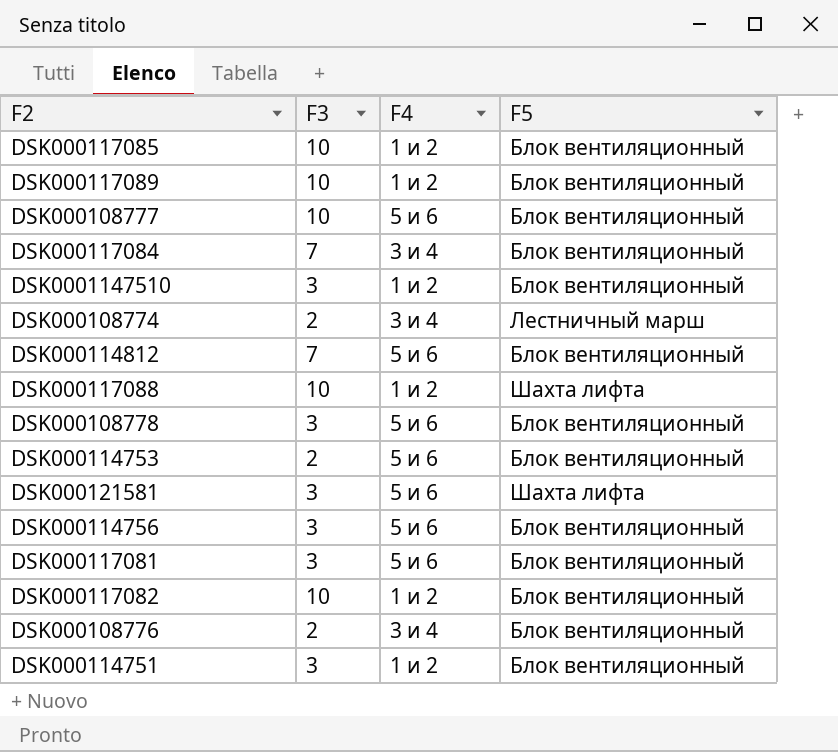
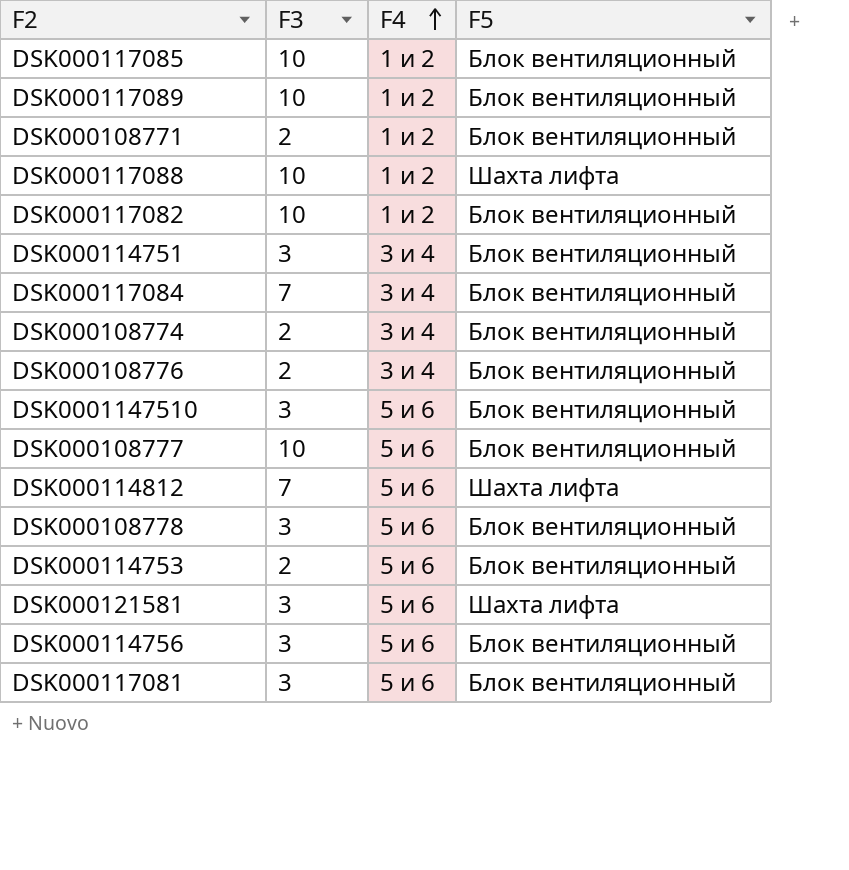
row order: none -> F4 ascending
row DSK000108771: none -> 2 | 1 и 2 | Блок вентиляционный
DSK000114751 | F4: 1 и 2 -> 3 и 4
DSK000108774 | F5: Лестничный марш -> Блок вентиляционный
DSK0001147510 | F4: 1 и 2 -> 5 и 6
DSK000114812 | F5: Блок вентиляционный -> Шахта лифта

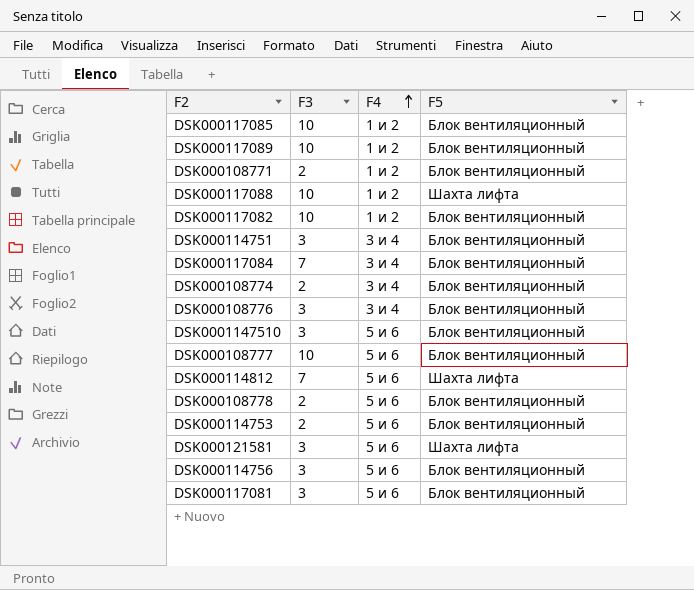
DSK000108776 | F3: 2 -> 3
DSK000108778 | F3: 3 -> 2

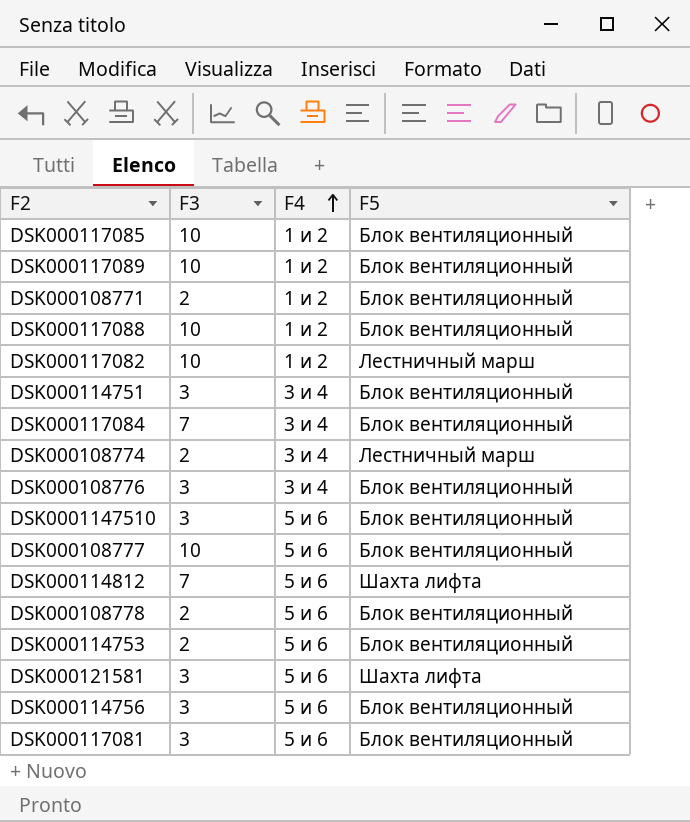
DSK000117088 | F5: Шахта лифта -> Блок вентиляционный
DSK000117082 | F5: Блок вентиляционный -> Лестничный марш
DSK000108774 | F5: Блок вентиляционный -> Лестничный марш

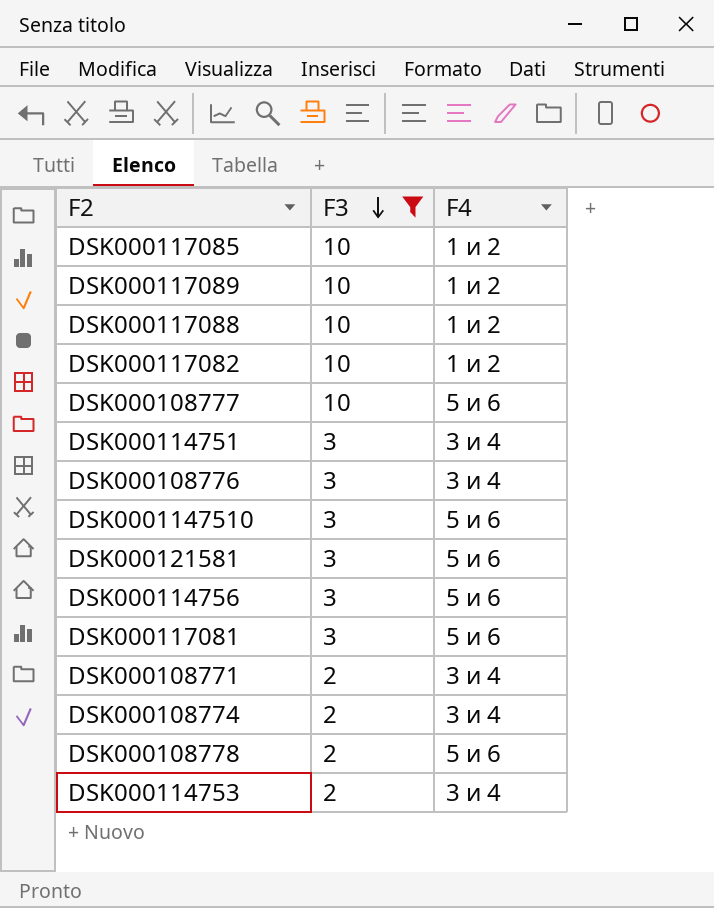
filter: none -> F3 != 7
row order: F4 ascending -> F3 descending
column F5 | position: 4 -> none
DSK000108771 | F4: 1 и 2 -> 3 и 4
DSK000114753 | F4: 5 и 6 -> 3 и 4

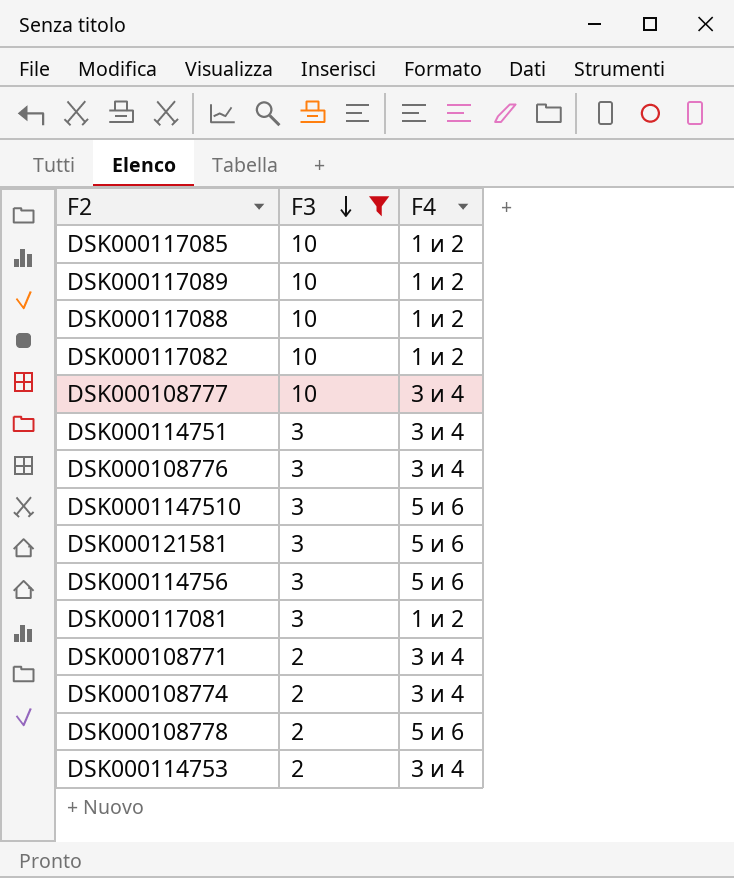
DSK000108777 | F4: 5 и 6 -> 3 и 4
DSK000117081 | F4: 5 и 6 -> 1 и 2

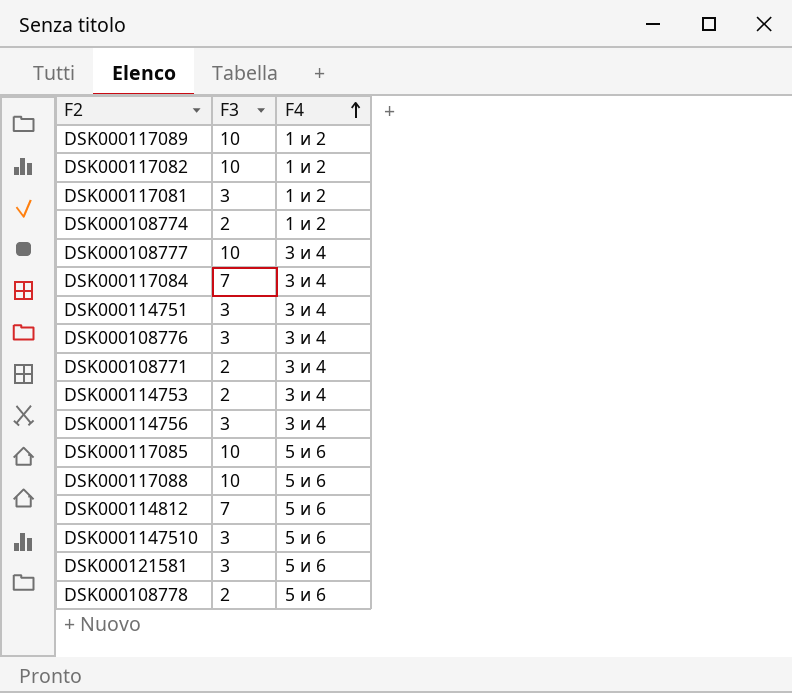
filter: F3 != 7 -> none
row order: F3 descending -> F4 ascending
DSK000108774 | F4: 3 и 4 -> 1 и 2
DSK000114756 | F4: 5 и 6 -> 3 и 4
DSK000117085 | F4: 1 и 2 -> 5 и 6
DSK000117088 | F4: 1 и 2 -> 5 и 6

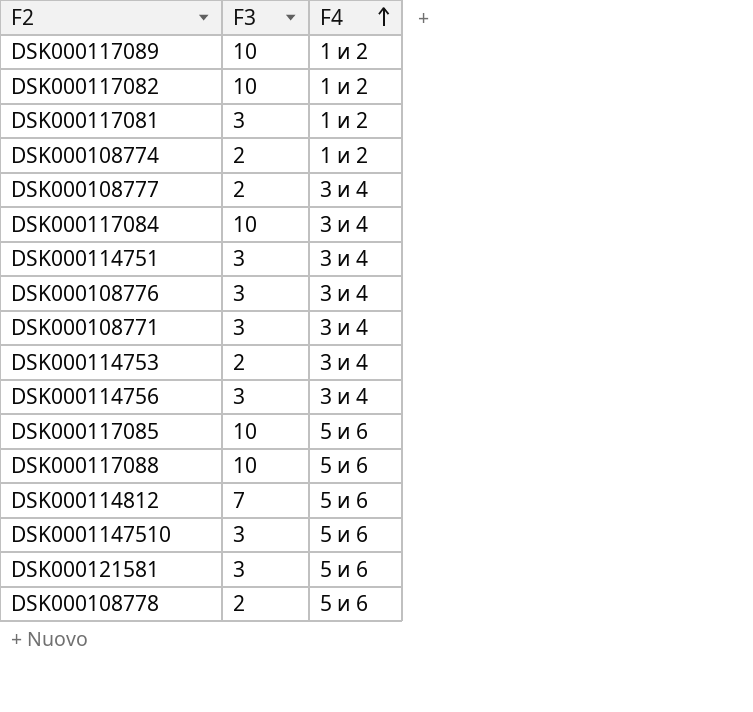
DSK000108777 | F3: 10 -> 2
DSK000117084 | F3: 7 -> 10
DSK000108771 | F3: 2 -> 3

